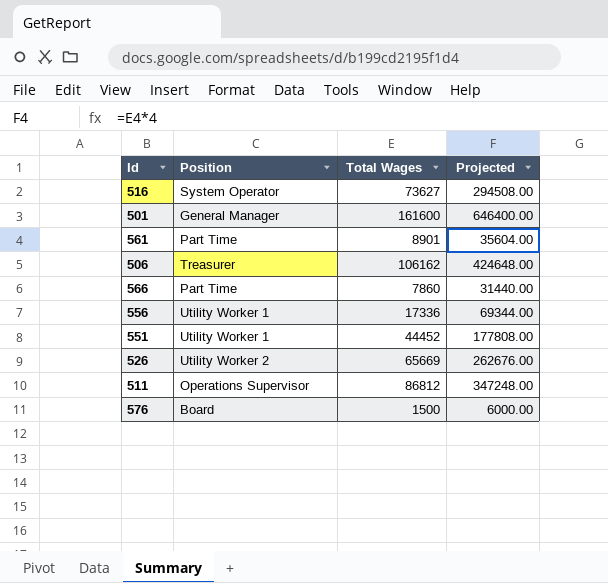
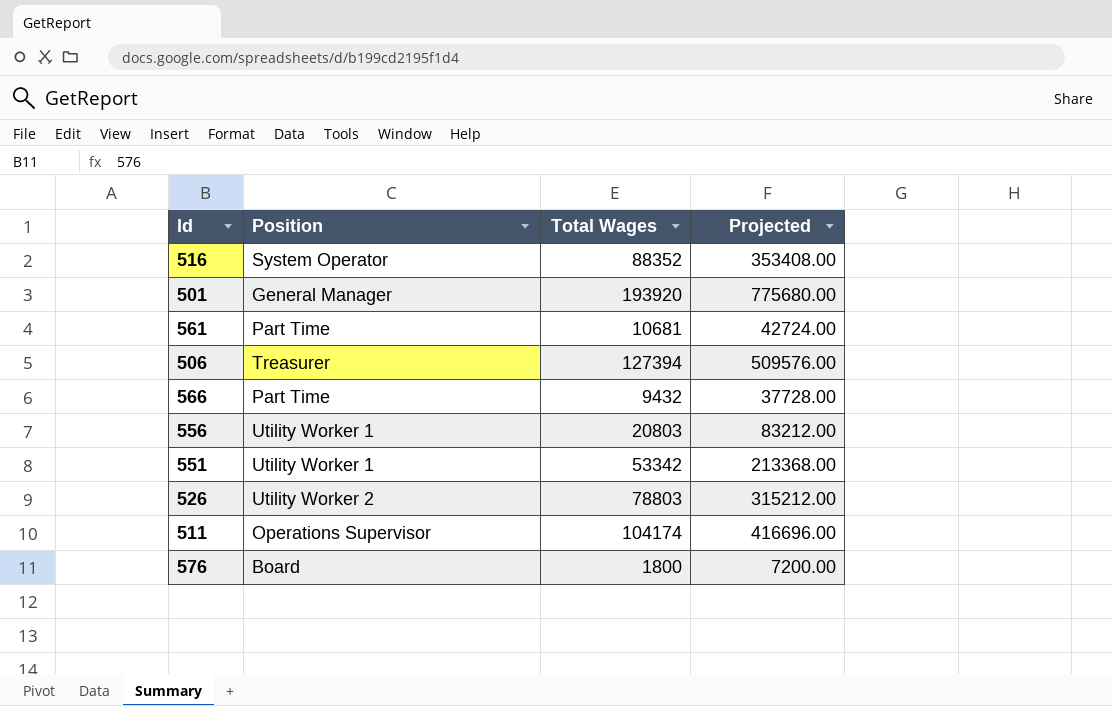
516 | Total Wages: 73627 -> 88352
516 | Projected: 294508.00 -> 353408.00
501 | Total Wages: 161600 -> 193920
501 | Projected: 646400.00 -> 775680.00
561 | Total Wages: 8901 -> 10681
561 | Projected: 35604.00 -> 42724.00
506 | Total Wages: 106162 -> 127394
506 | Projected: 424648.00 -> 509576.00
566 | Total Wages: 7860 -> 9432
566 | Projected: 31440.00 -> 37728.00
556 | Total Wages: 17336 -> 20803
556 | Projected: 69344.00 -> 83212.00
551 | Total Wages: 44452 -> 53342
551 | Projected: 177808.00 -> 213368.00
526 | Total Wages: 65669 -> 78803
526 | Projected: 262676.00 -> 315212.00
511 | Total Wages: 86812 -> 104174
511 | Projected: 347248.00 -> 416696.00
576 | Total Wages: 1500 -> 1800
576 | Projected: 6000.00 -> 7200.00

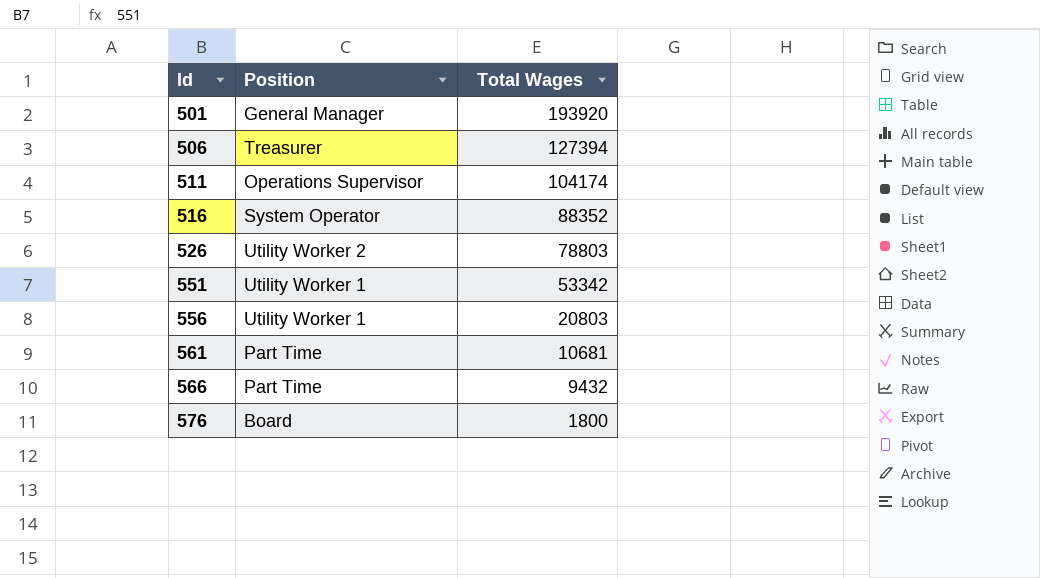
row order: none -> Id ascending
column Projected | formula: [Total Wages] * 4 -> none

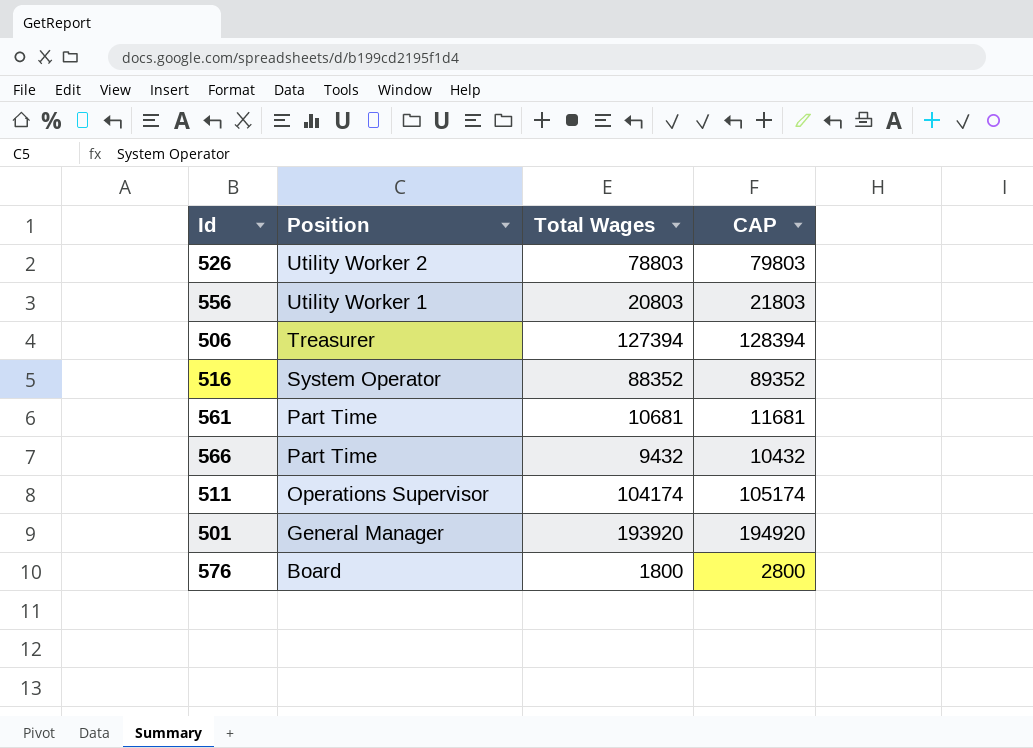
row order: Id ascending -> Position descending
column CAP | formula: none -> [Total Wages] + 1000
row 551: Utility Worker 1 | 53342 -> none

